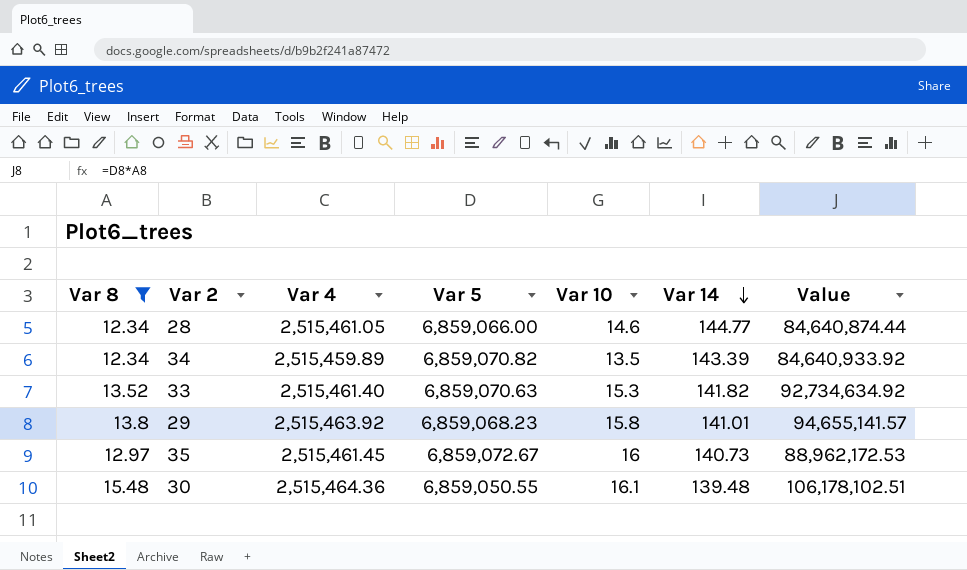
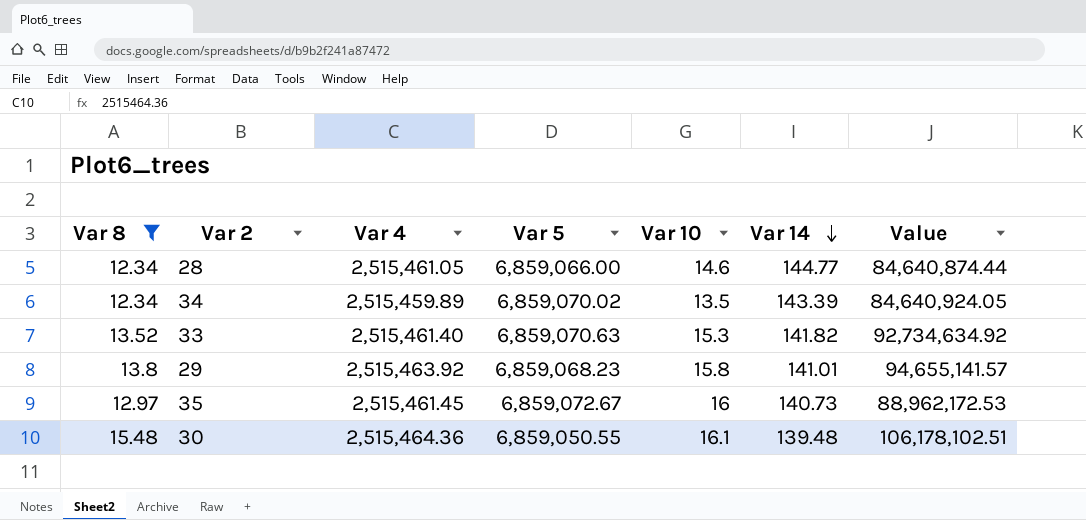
34 | Var 5: 6,859,070.82 -> 6,859,070.02
34 | Value: 84,640,933.92 -> 84,640,924.05

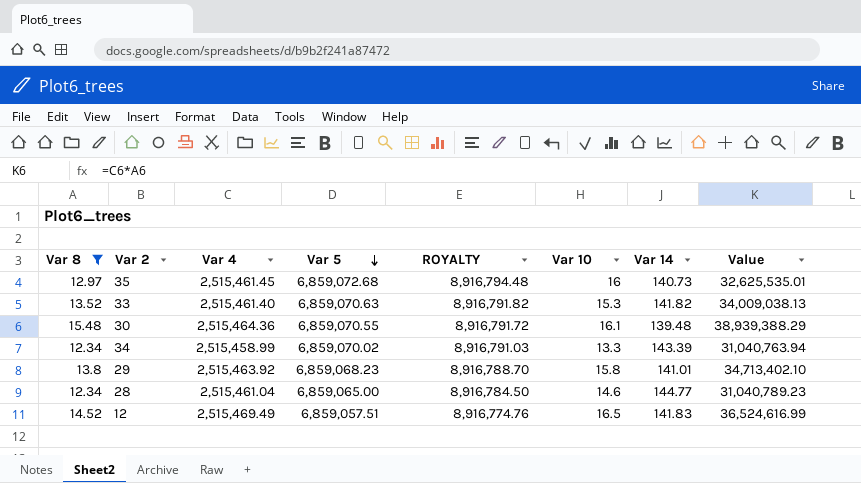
row order: Var 14 descending -> Var 5 descending
column ROYALTY | formula: none -> [Var 5] * 1.3
column Value | formula: [Var 8] * [Var 5] -> [Var 8] * [Var 4]
35 | Var 5: 6,859,072.67 -> 6,859,072.68
30 | Var 5: 6,859,050.55 -> 6,859,070.55
34 | Var 4: 2,515,459.89 -> 2,515,458.99
34 | Var 10: 13.5 -> 13.3
28 | Var 4: 2,515,461.05 -> 2,515,461.04
28 | Var 5: 6,859,066.00 -> 6,859,065.00
row 12: none -> 14.52 | 2,515,469.49 | 6,859,057.51 | 8,916,774.76 | 16.5 | 141.83 | 36,524,616.99

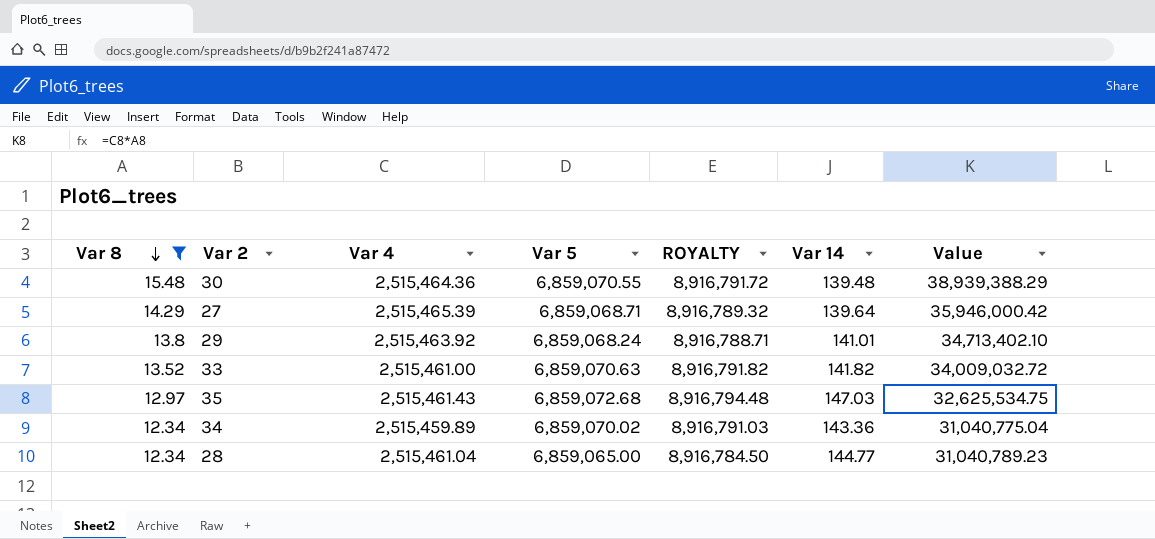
row order: Var 5 descending -> Var 8 descending
column Var 10 | position: 6 -> none
row 12: 14.52 | 2,515,469.49 | 6,859,057.51 | 8,916,774.76 | 16.5 | 141.83 | 36,524,616.99 -> none
row 27: none -> 14.29 | 2,515,465.39 | 6,859,068.71 | 8,916,789.32 | 139.64 | 35,946,000.42
29 | Var 5: 6,859,068.23 -> 6,859,068.24
29 | ROYALTY: 8,916,788.70 -> 8,916,788.71
33 | Var 4: 2,515,461.40 -> 2,515,461.00
33 | Value: 34,009,038.13 -> 34,009,032.72
35 | Var 4: 2,515,461.45 -> 2,515,461.43
35 | Var 14: 140.73 -> 147.03
35 | Value: 32,625,535.01 -> 32,625,534.75
34 | Var 4: 2,515,458.99 -> 2,515,459.89
34 | Var 14: 143.39 -> 143.36
34 | Value: 31,040,763.94 -> 31,040,775.04

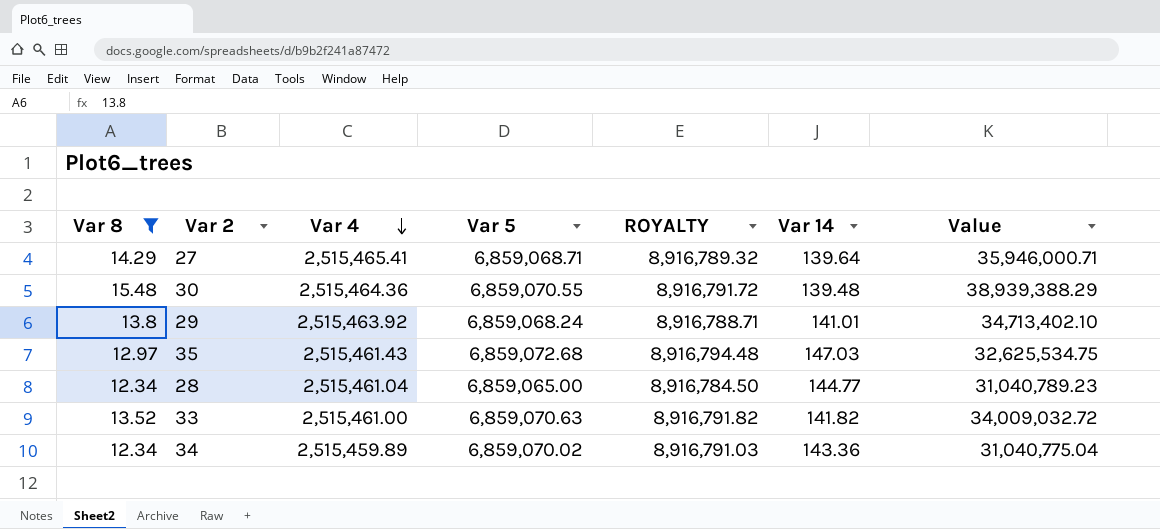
row order: Var 8 descending -> Var 4 descending
27 | Var 4: 2,515,465.39 -> 2,515,465.41
27 | Value: 35,946,000.42 -> 35,946,000.71

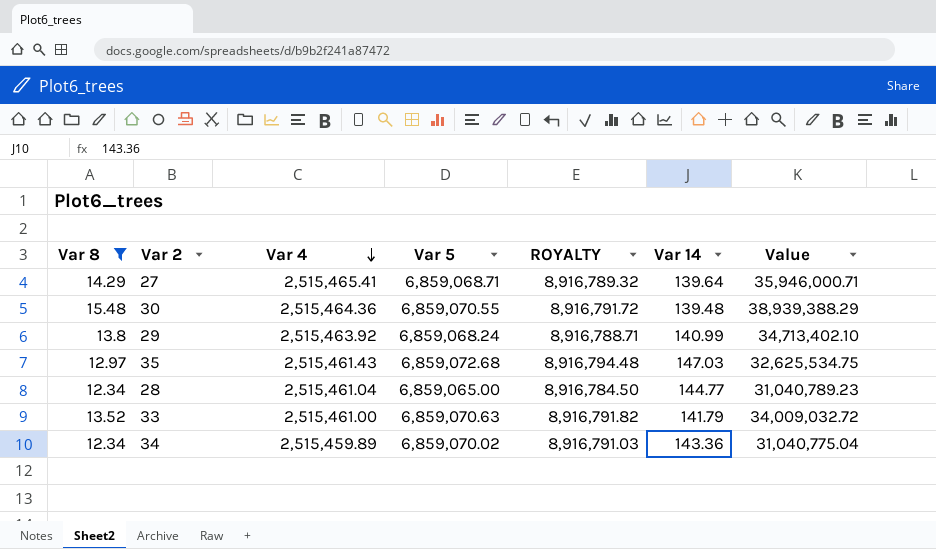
29 | Var 14: 141.01 -> 140.99
33 | Var 14: 141.82 -> 141.79

